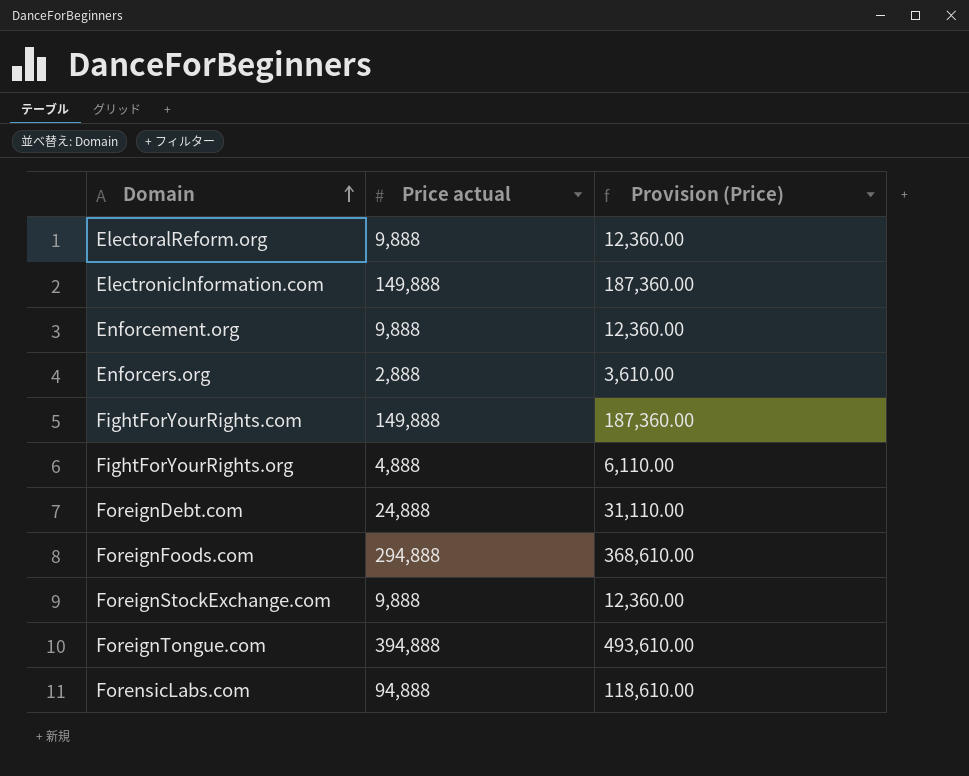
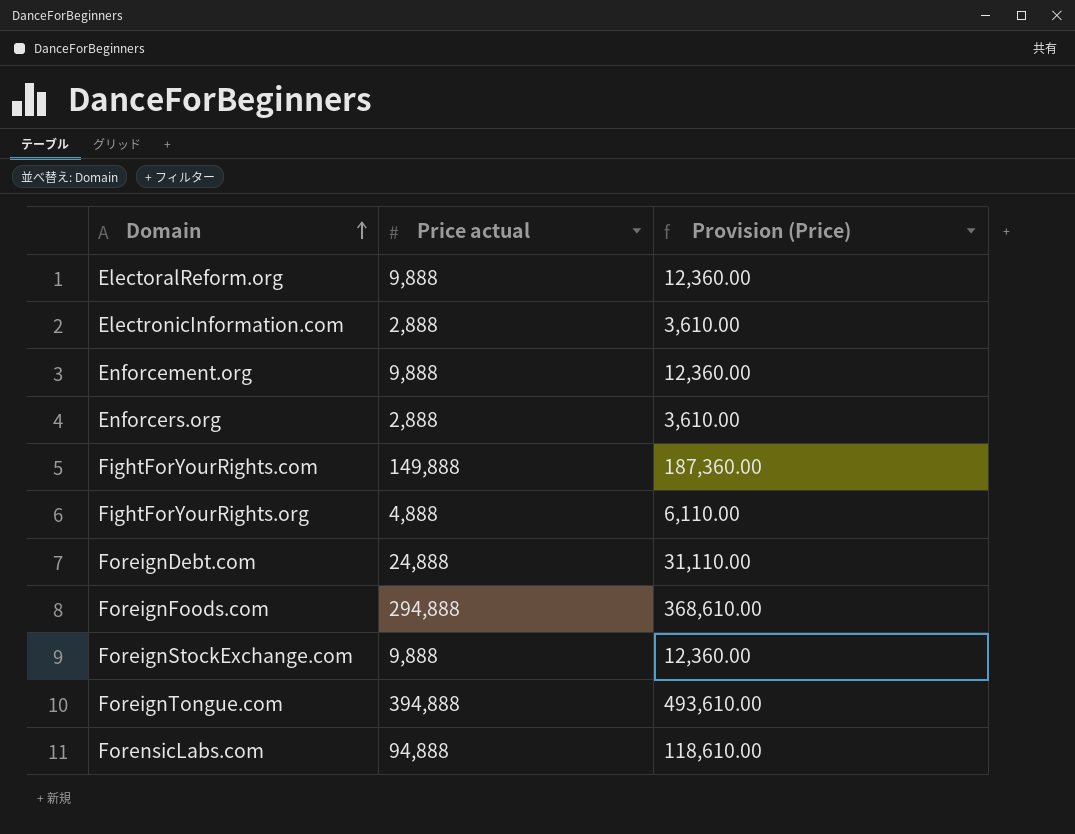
ElectronicInformation.com | Price actual: 149,888 -> 2,888
ElectronicInformation.com | Provision (Price): 187,360.00 -> 3,610.00

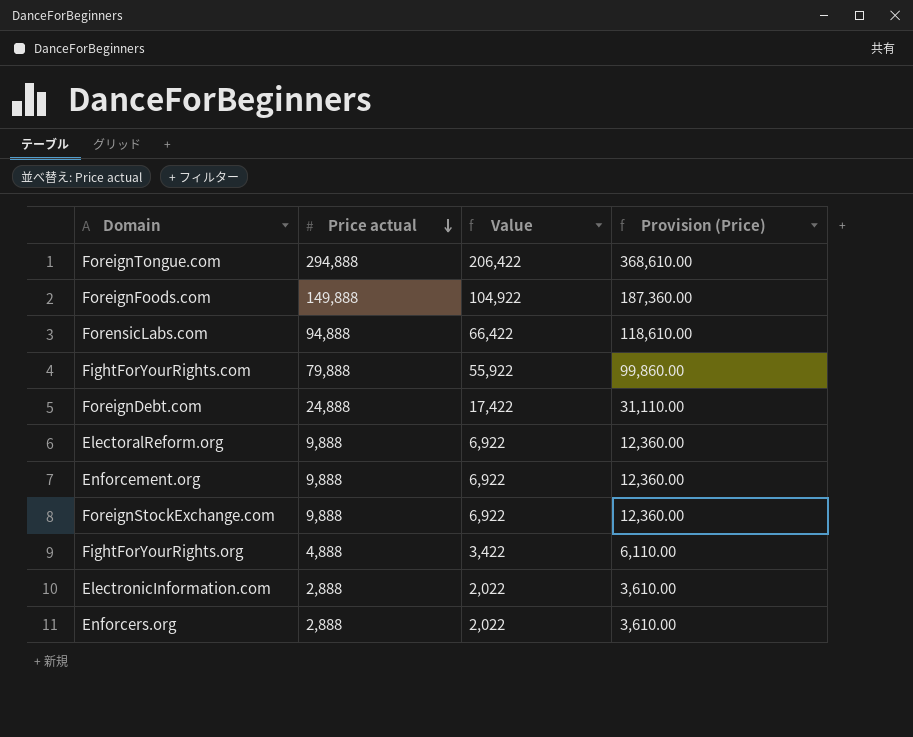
row order: Domain ascending -> Price actual descending
column Value | formula: none -> [Price actual] * 0.7
ForeignTongue.com | Price actual: 394,888 -> 294,888
ForeignTongue.com | Provision (Price): 493,610.00 -> 368,610.00
ForeignFoods.com | Price actual: 294,888 -> 149,888
ForeignFoods.com | Provision (Price): 368,610.00 -> 187,360.00
FightForYourRights.com | Price actual: 149,888 -> 79,888
FightForYourRights.com | Provision (Price): 187,360.00 -> 99,860.00

